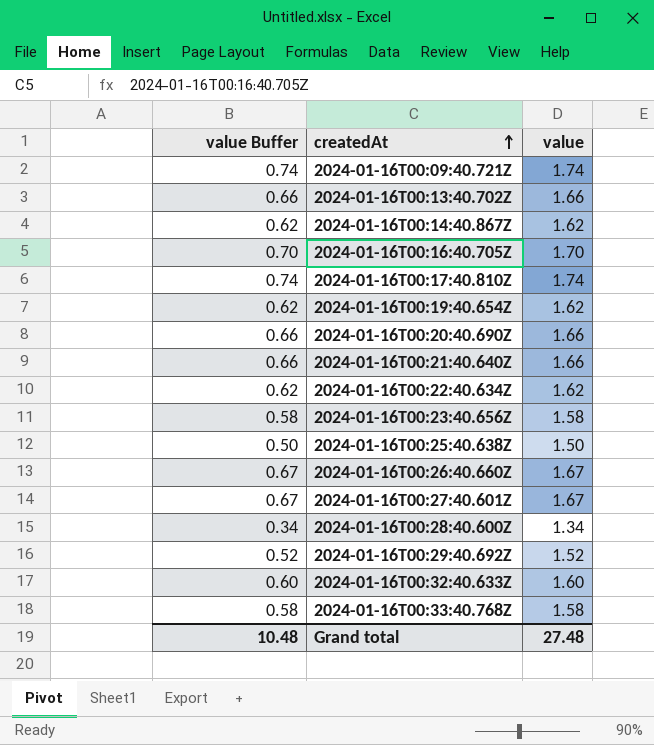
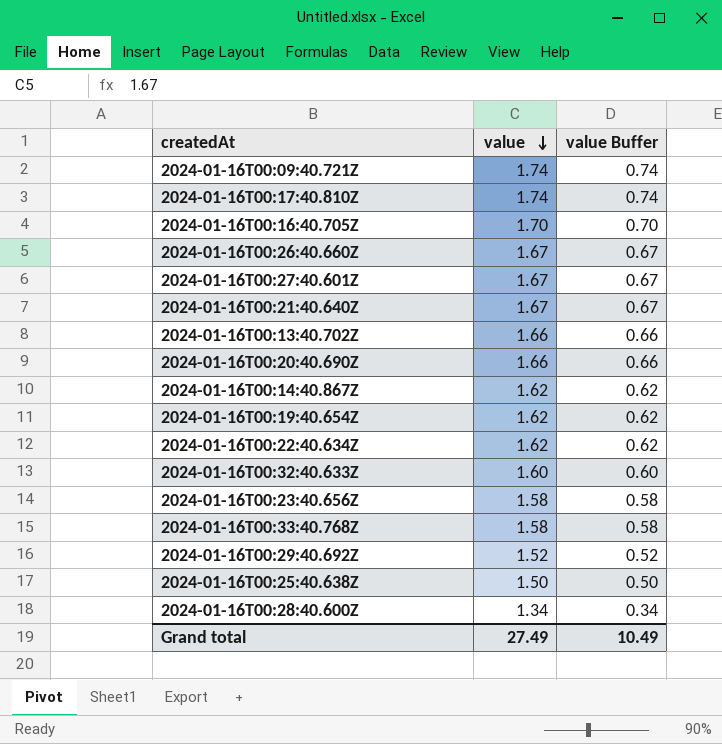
row order: createdAt ascending -> value descending
column value Buffer | position: 1 -> 3
2024-01-16T00:21:40.640Z | value: 1.66 -> 1.67
2024-01-16T00:21:40.640Z | value Buffer: 0.66 -> 0.67
Grand total | value: 27.48 -> 27.49
Grand total | value Buffer: 10.48 -> 10.49

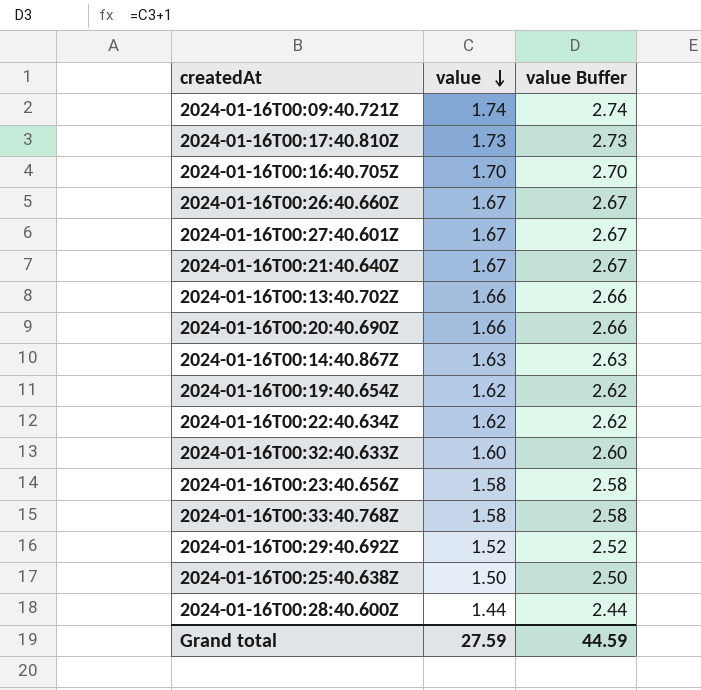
column value Buffer | formula: [value] - 1 -> [value] + 1
2024-01-16T00:17:40.810Z | value: 1.74 -> 1.73
2024-01-16T00:14:40.867Z | value: 1.62 -> 1.63
2024-01-16T00:28:40.600Z | value: 1.34 -> 1.44
Grand total | value: 27.49 -> 27.59
Grand total | value Buffer: 10.49 -> 44.59

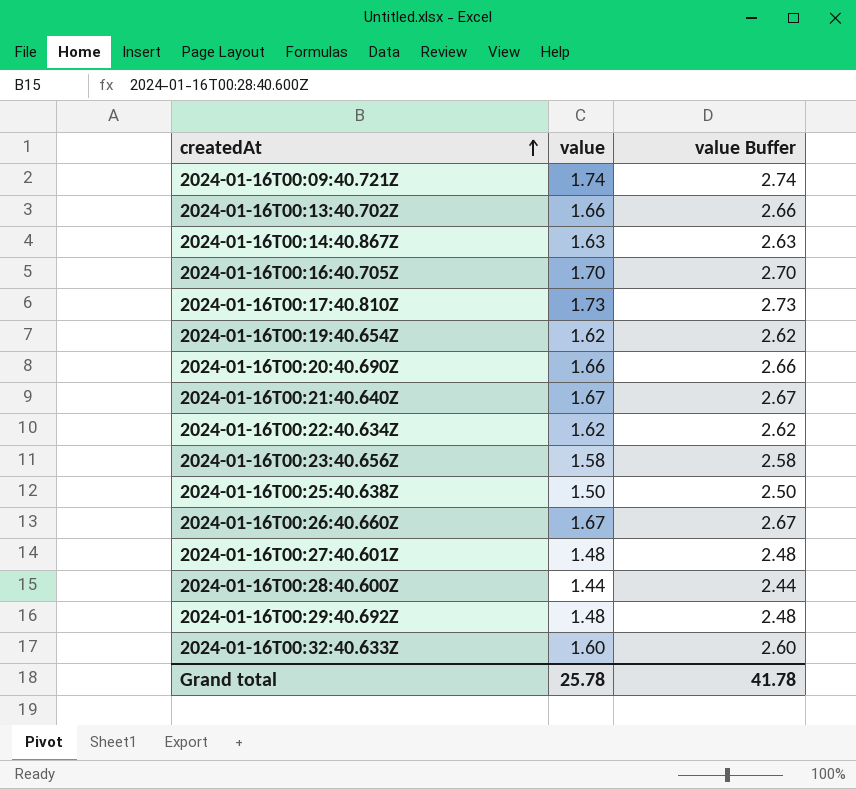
row order: value descending -> createdAt ascending
row 2024-01-16T00:33:40.768Z: 1.58 | 2.58 -> none
2024-01-16T00:27:40.601Z | value: 1.67 -> 1.48
2024-01-16T00:27:40.601Z | value Buffer: 2.67 -> 2.48
2024-01-16T00:29:40.692Z | value: 1.52 -> 1.48
2024-01-16T00:29:40.692Z | value Buffer: 2.52 -> 2.48
Grand total | value: 27.59 -> 25.78
Grand total | value Buffer: 44.59 -> 41.78

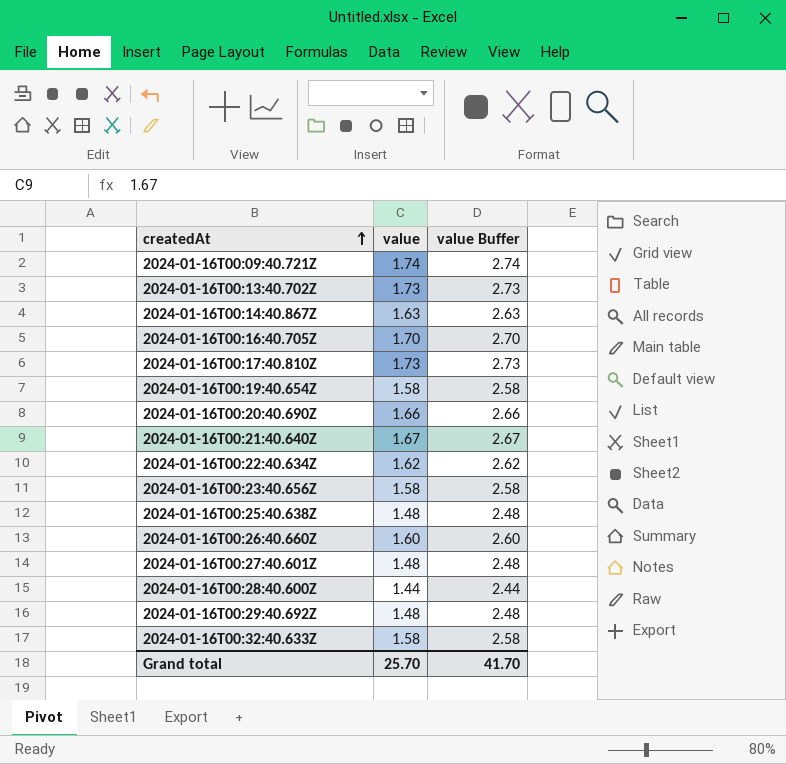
2024-01-16T00:13:40.702Z | value: 1.66 -> 1.73
2024-01-16T00:13:40.702Z | value Buffer: 2.66 -> 2.73
2024-01-16T00:19:40.654Z | value: 1.62 -> 1.58
2024-01-16T00:19:40.654Z | value Buffer: 2.62 -> 2.58
2024-01-16T00:25:40.638Z | value: 1.50 -> 1.48
2024-01-16T00:25:40.638Z | value Buffer: 2.50 -> 2.48
2024-01-16T00:26:40.660Z | value: 1.67 -> 1.60
2024-01-16T00:26:40.660Z | value Buffer: 2.67 -> 2.60
2024-01-16T00:32:40.633Z | value: 1.60 -> 1.58
2024-01-16T00:32:40.633Z | value Buffer: 2.60 -> 2.58
Grand total | value: 25.78 -> 25.70
Grand total | value Buffer: 41.78 -> 41.70

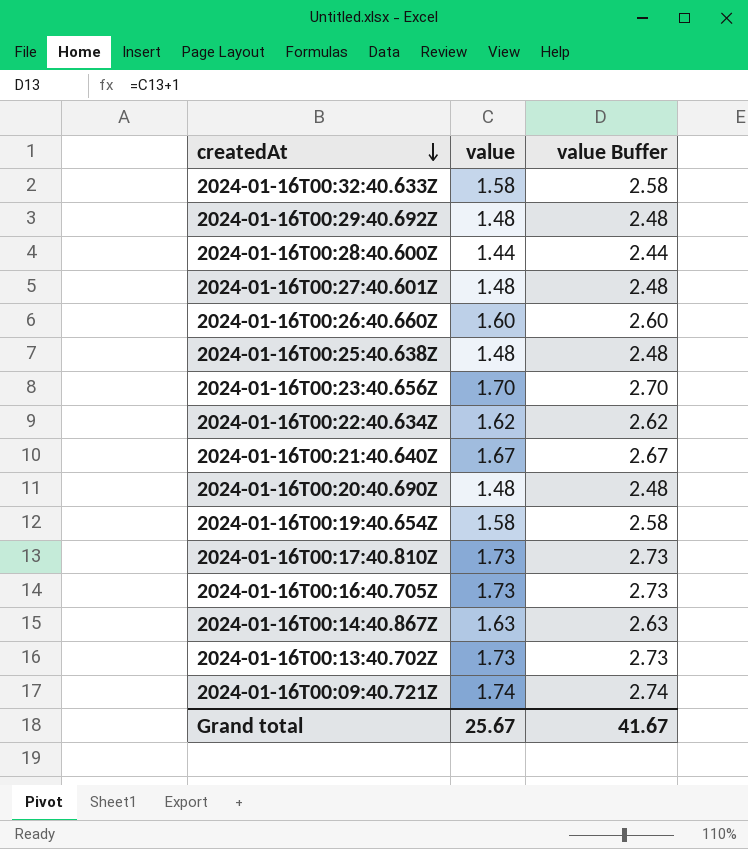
row order: createdAt ascending -> createdAt descending
2024-01-16T00:23:40.656Z | value: 1.58 -> 1.70
2024-01-16T00:23:40.656Z | value Buffer: 2.58 -> 2.70
2024-01-16T00:20:40.690Z | value: 1.66 -> 1.48
2024-01-16T00:20:40.690Z | value Buffer: 2.66 -> 2.48
2024-01-16T00:16:40.705Z | value: 1.70 -> 1.73
2024-01-16T00:16:40.705Z | value Buffer: 2.70 -> 2.73
Grand total | value: 25.70 -> 25.67
Grand total | value Buffer: 41.70 -> 41.67

